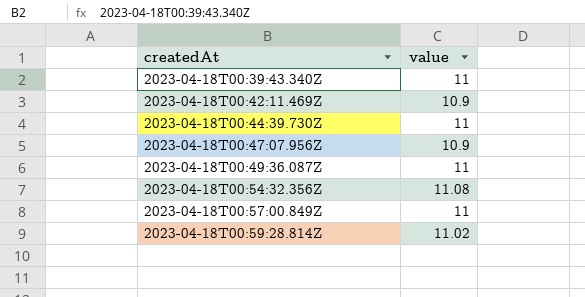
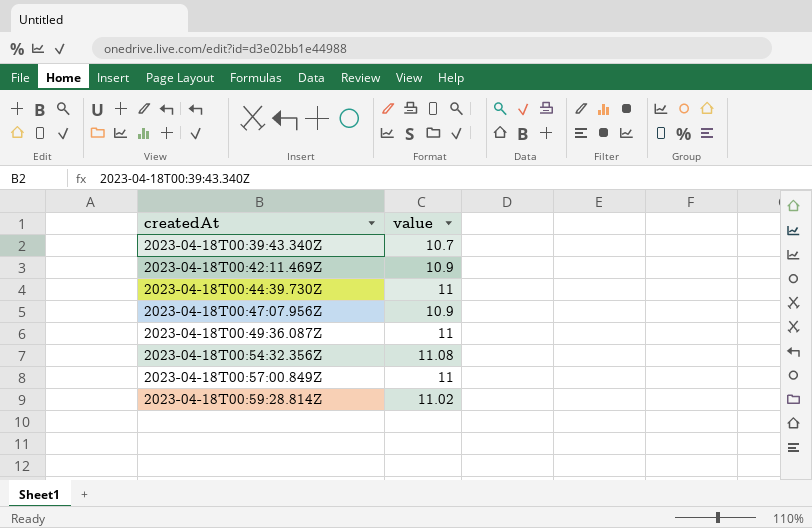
2023-04-18T00:39:43.340Z | value: 11 -> 10.7

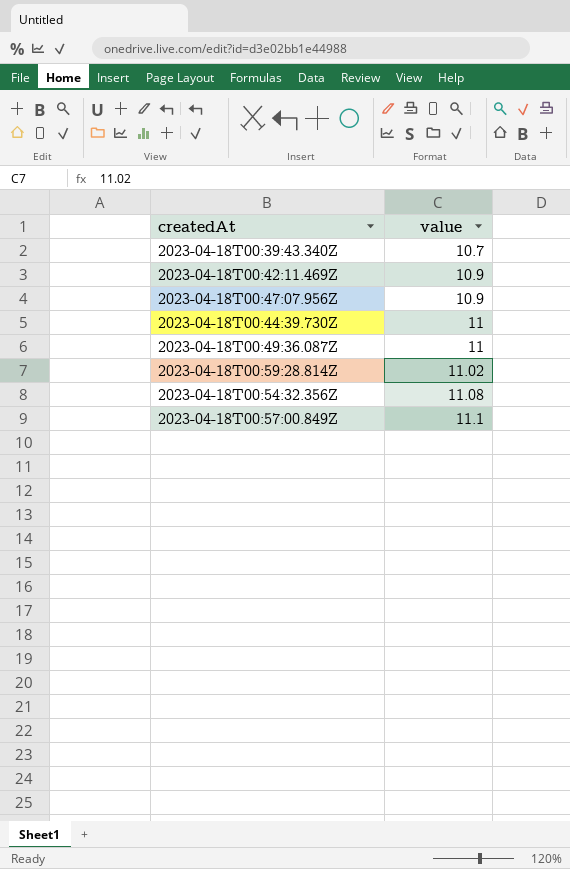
row order: createdAt ascending -> value ascending
2023-04-18T00:57:00.849Z | value: 11 -> 11.1

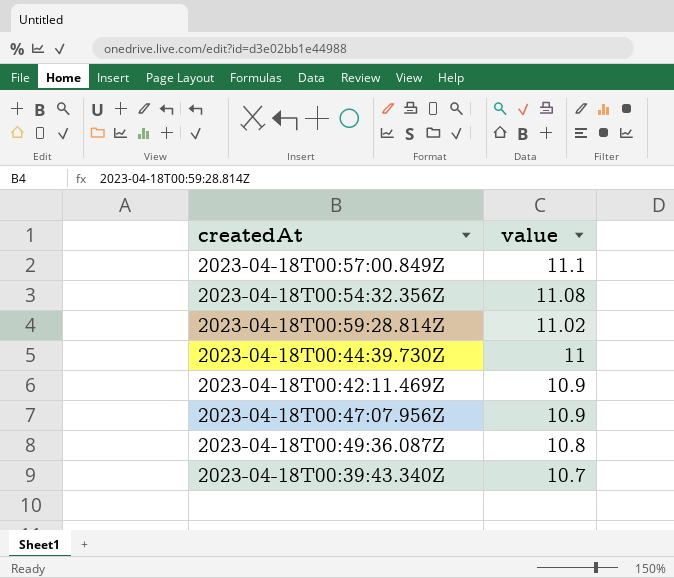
row order: value ascending -> value descending
2023-04-18T00:49:36.087Z | value: 11 -> 10.8

